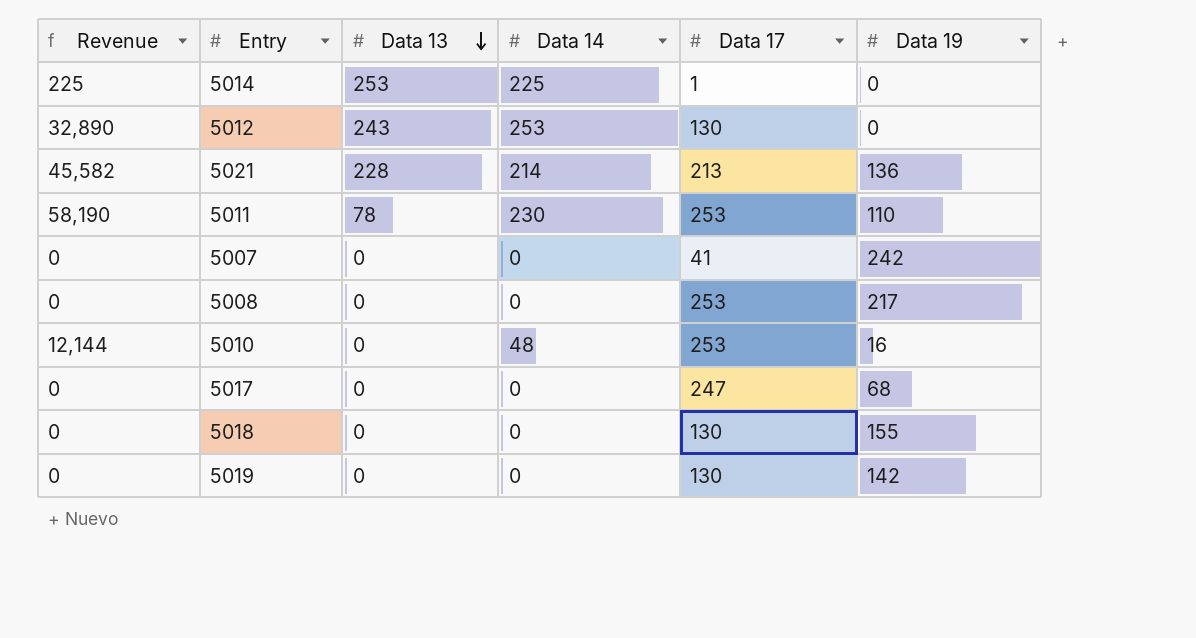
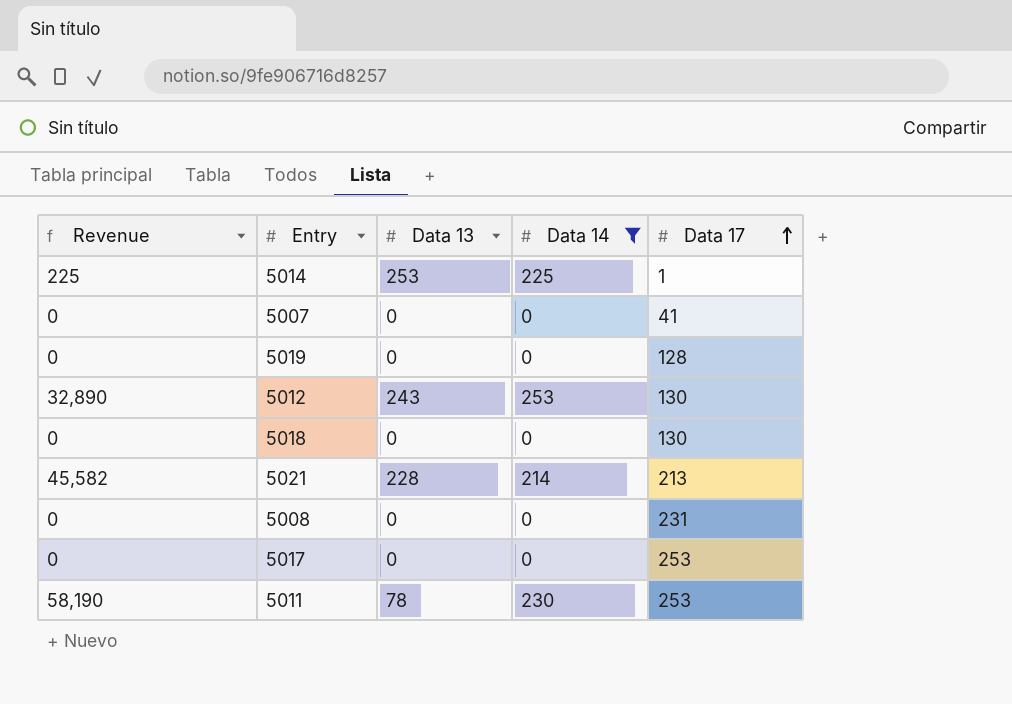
filter: none -> Data 14 != 48
row order: Data 13 descending -> Data 17 ascending
column Data 19 | position: 6 -> none
5019 | Data 17: 130 -> 128
5008 | Data 17: 253 -> 231
5017 | Data 17: 247 -> 253

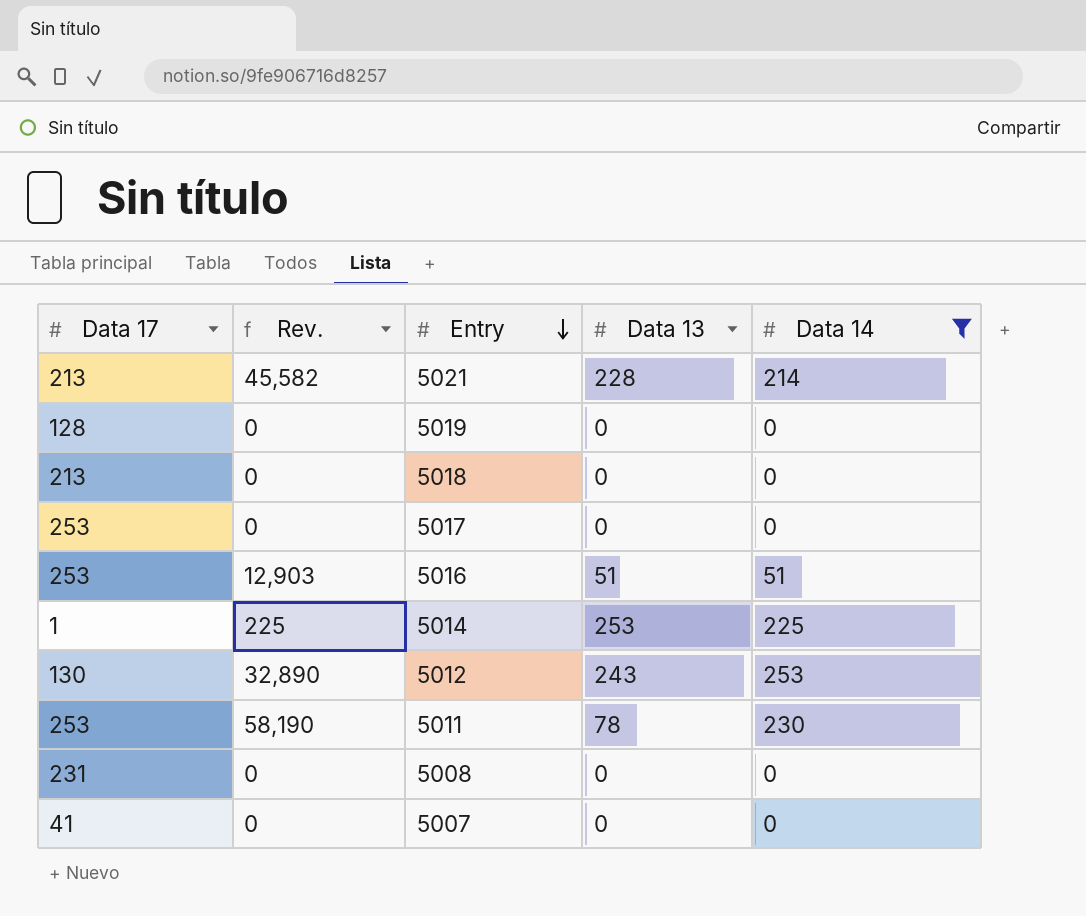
row order: Data 17 ascending -> Entry descending
column Data 17 | position: 5 -> 1
column name: Revenue -> Rev.
5018 | Data 17: 130 -> 213
row 5016: none -> 253 | 12,903 | 51 | 51

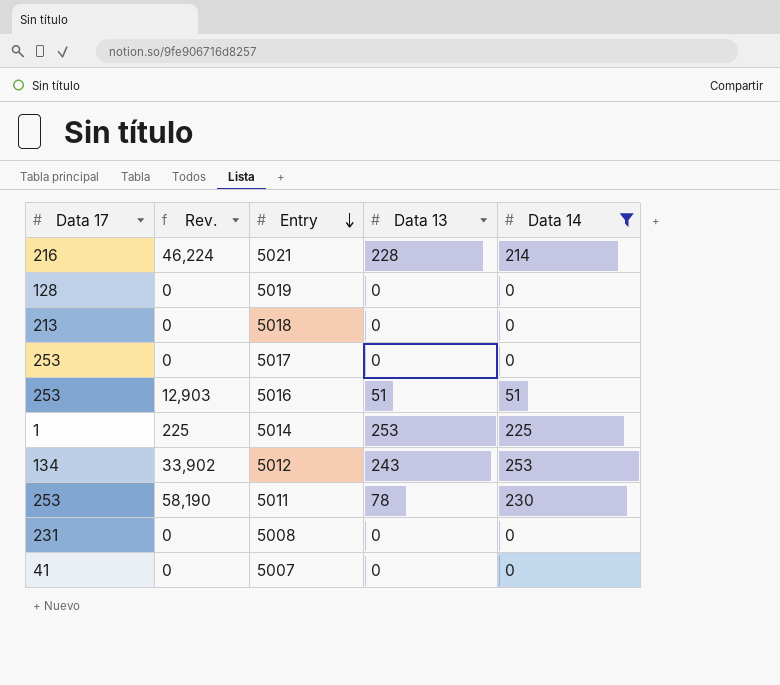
5021 | Data 17: 213 -> 216
5021 | Rev.: 45,582 -> 46,224
5012 | Data 17: 130 -> 134
5012 | Rev.: 32,890 -> 33,902

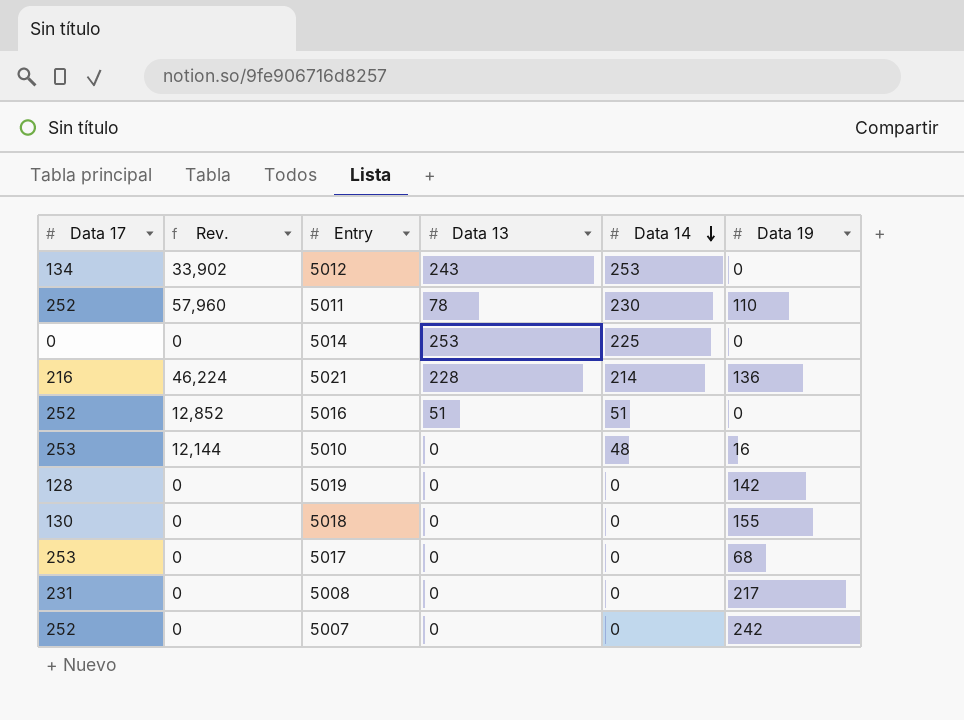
filter: Data 14 != 48 -> none
row order: Entry descending -> Data 14 descending
column Data 19 | position: none -> 6
5011 | Data 17: 253 -> 252
5011 | Rev.: 58,190 -> 57,960
5014 | Data 17: 1 -> 0
5014 | Rev.: 225 -> 0
5016 | Data 17: 253 -> 252
5016 | Rev.: 12,903 -> 12,852
5018 | Data 17: 213 -> 130
5007 | Data 17: 41 -> 252

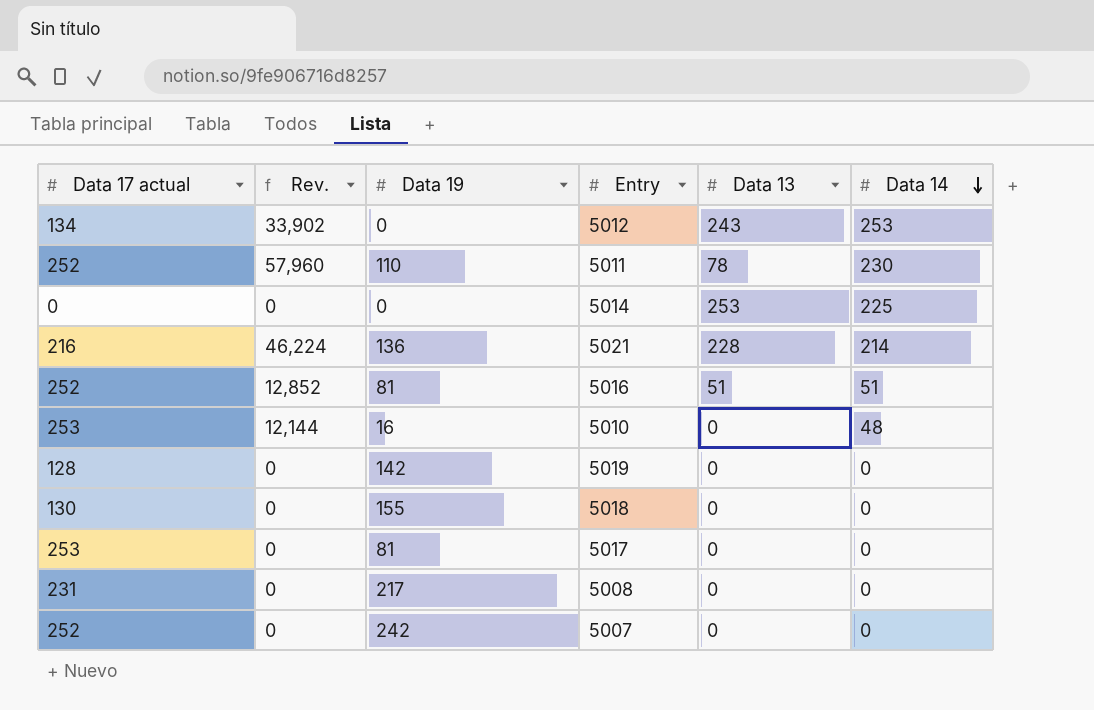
column name: Data 17 -> Data 17 actual
column Data 19 | position: 6 -> 3
5016 | Data 19: 0 -> 81
5017 | Data 19: 68 -> 81

